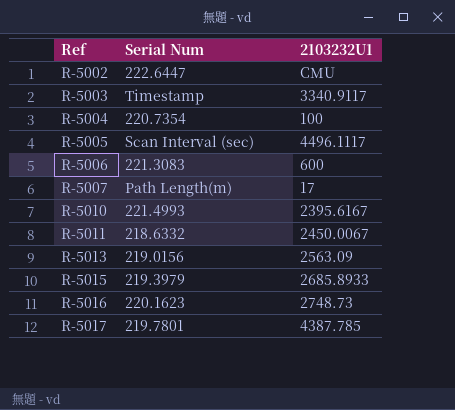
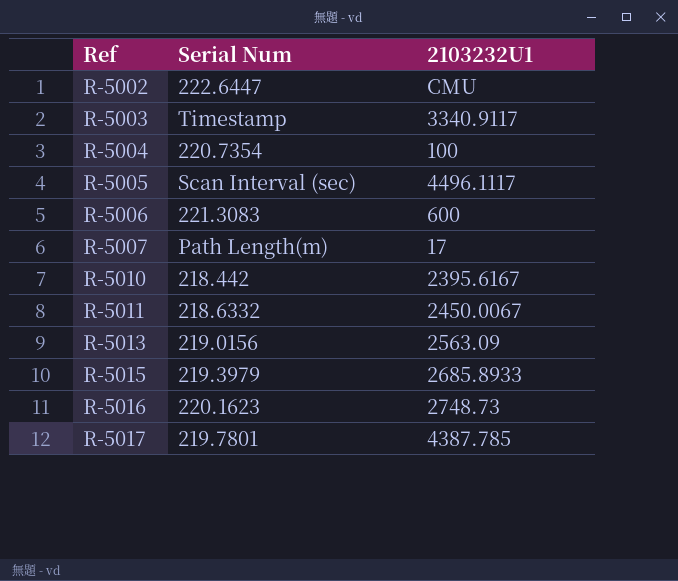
R-5010 | Serial Num: 221.4993 -> 218.442

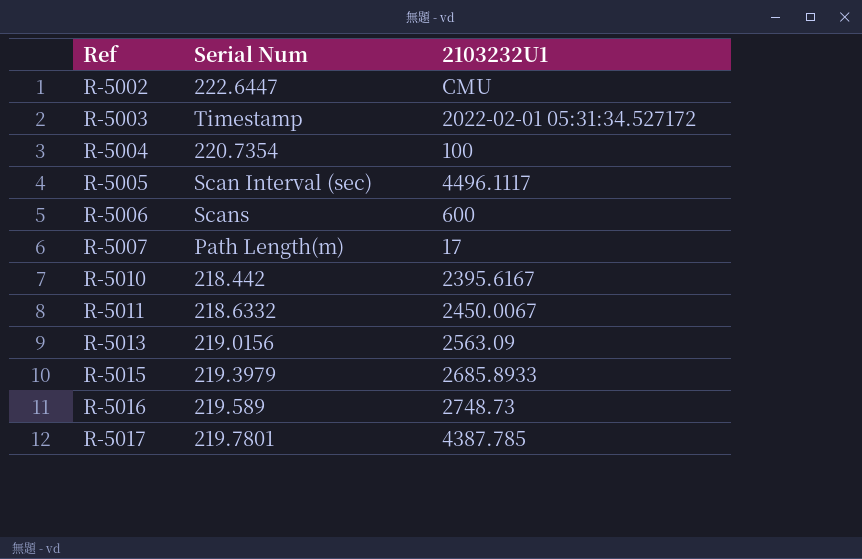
R-5003 | 2103232U1: 3340.9117 -> 2022-02-01 05:31:34.527172
R-5006 | Serial Num: 221.3083 -> Scans
R-5016 | Serial Num: 220.1623 -> 219.589

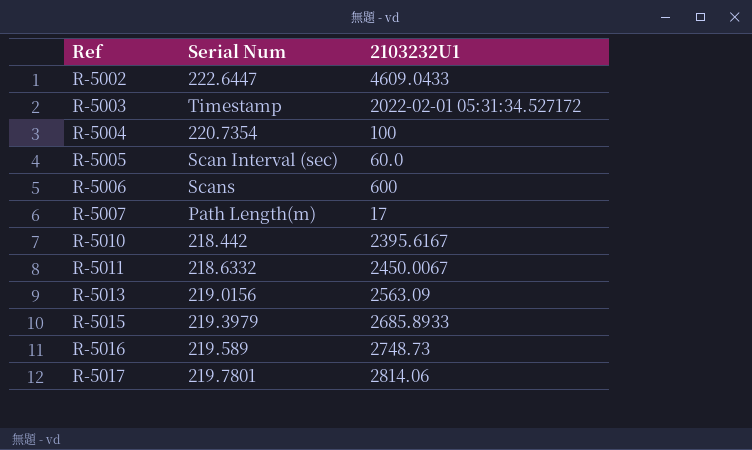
R-5002 | 2103232U1: CMU -> 4609.0433
R-5005 | 2103232U1: 4496.1117 -> 60.0
R-5017 | 2103232U1: 4387.785 -> 2814.06

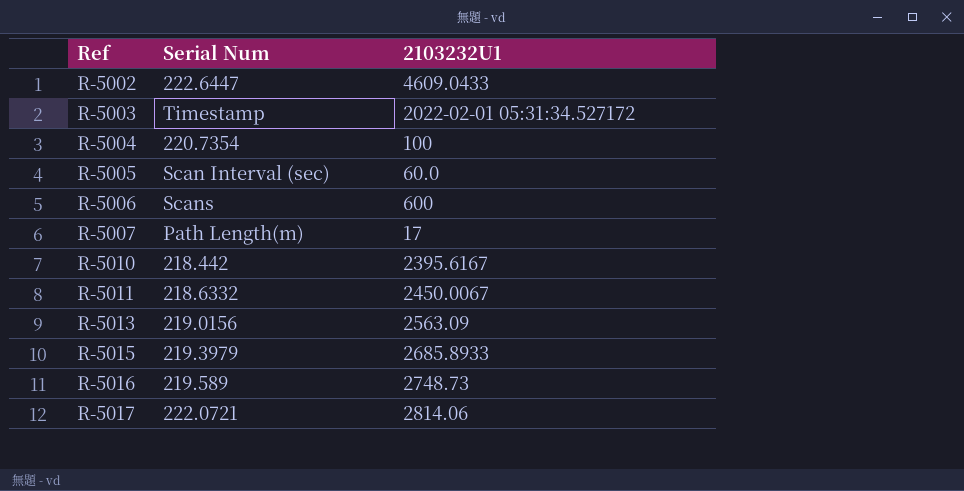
R-5017 | Serial Num: 219.7801 -> 222.0721

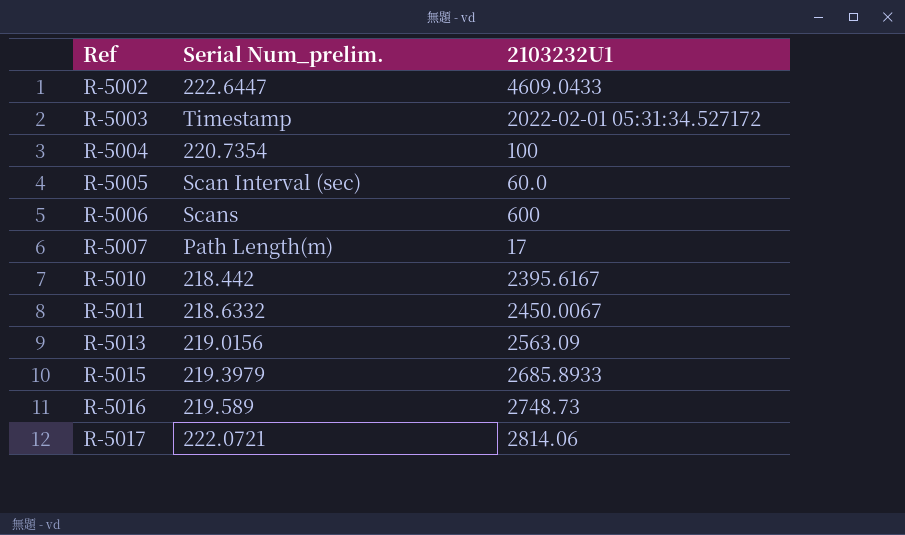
column name: Serial Num -> Serial Num_prelim.

